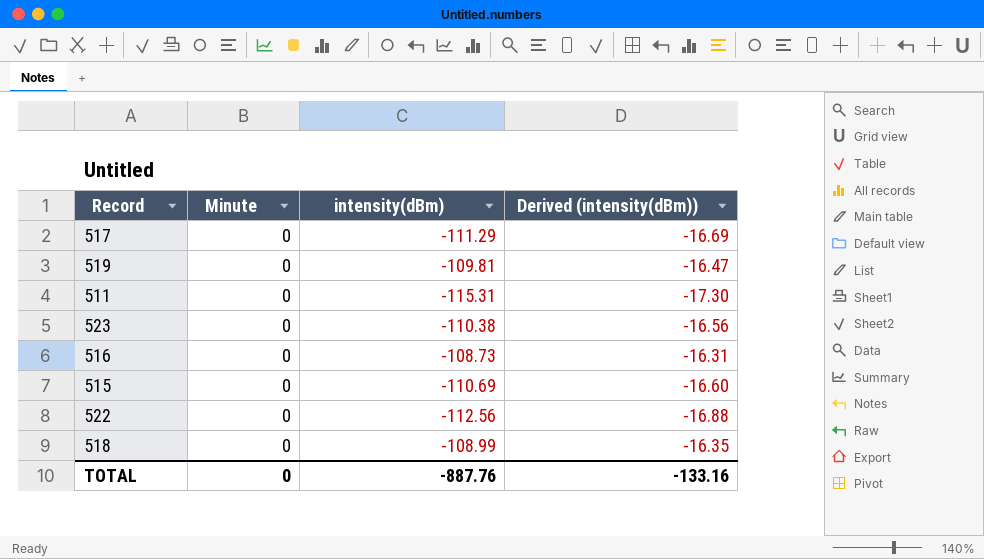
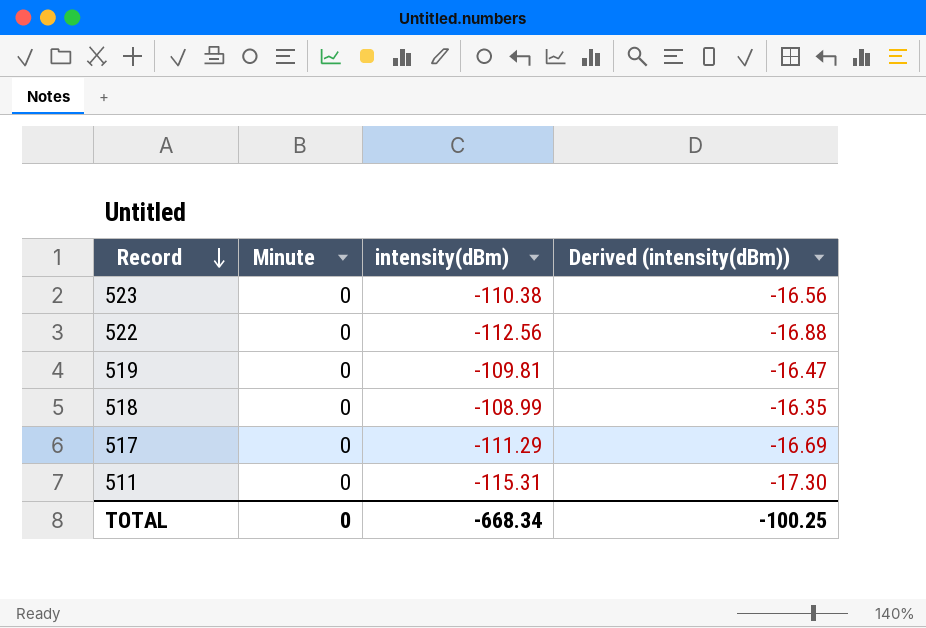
row order: none -> Record descending
row 516: 0 | -108.73 | -16.31 -> none
row 515: 0 | -110.69 | -16.60 -> none
TOTAL | intensity(dBm): -887.76 -> -668.34
TOTAL | Derived (intensity(dBm)): -133.16 -> -100.25

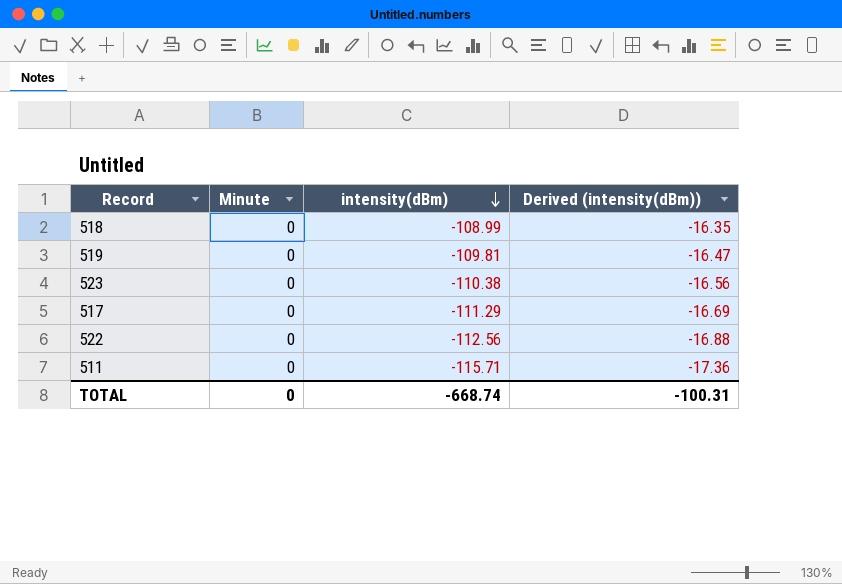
row order: Record descending -> intensity(dBm) descending
511 | intensity(dBm): -115.31 -> -115.71
511 | Derived (intensity(dBm)): -17.30 -> -17.36
TOTAL | intensity(dBm): -668.34 -> -668.74
TOTAL | Derived (intensity(dBm)): -100.25 -> -100.31

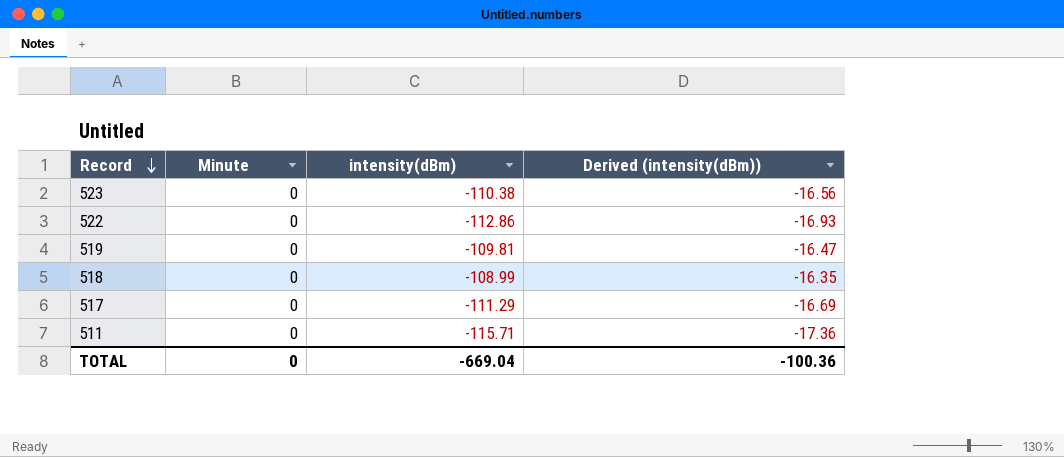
row order: intensity(dBm) descending -> Record descending
522 | intensity(dBm): -112.56 -> -112.86
522 | Derived (intensity(dBm)): -16.88 -> -16.93
TOTAL | intensity(dBm): -668.74 -> -669.04
TOTAL | Derived (intensity(dBm)): -100.31 -> -100.36

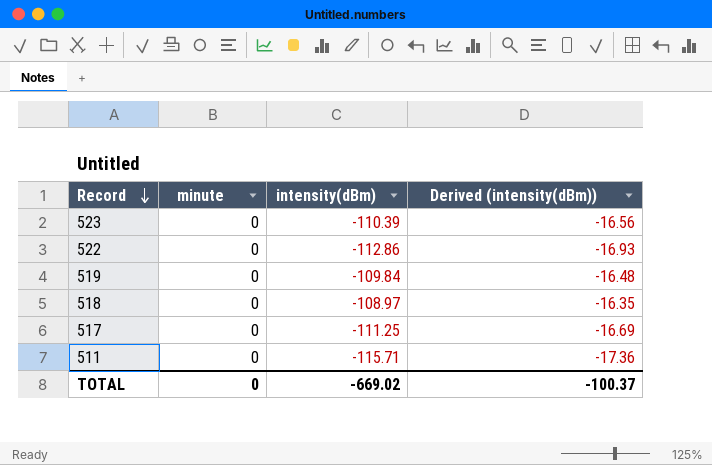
column name: Minute -> minute
523 | intensity(dBm): -110.38 -> -110.39
519 | intensity(dBm): -109.81 -> -109.84
519 | Derived (intensity(dBm)): -16.47 -> -16.48
518 | intensity(dBm): -108.99 -> -108.97
517 | intensity(dBm): -111.29 -> -111.25
TOTAL | intensity(dBm): -669.04 -> -669.02
TOTAL | Derived (intensity(dBm)): -100.36 -> -100.37

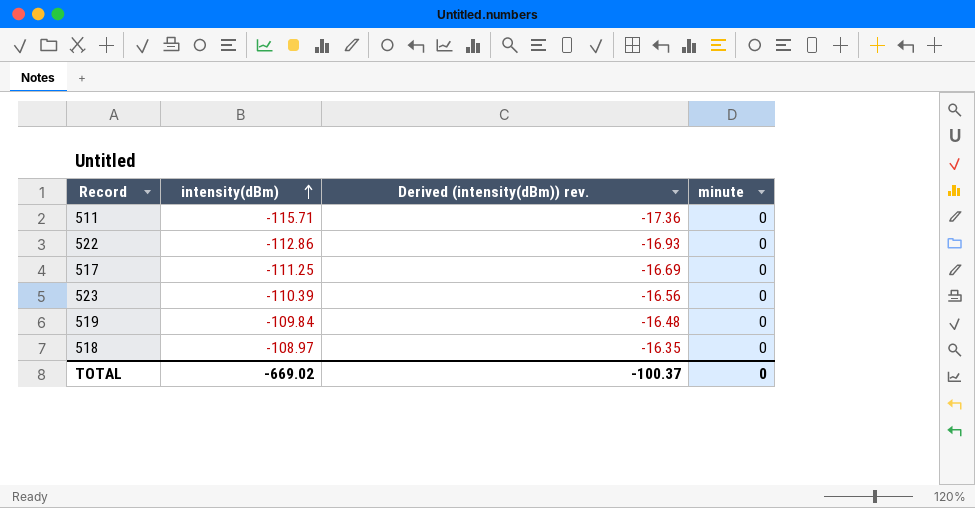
row order: Record descending -> intensity(dBm) ascending
column name: Derived (intensity(dBm)) -> Derived (intensity(dBm)) rev.
column minute | position: 2 -> 4

